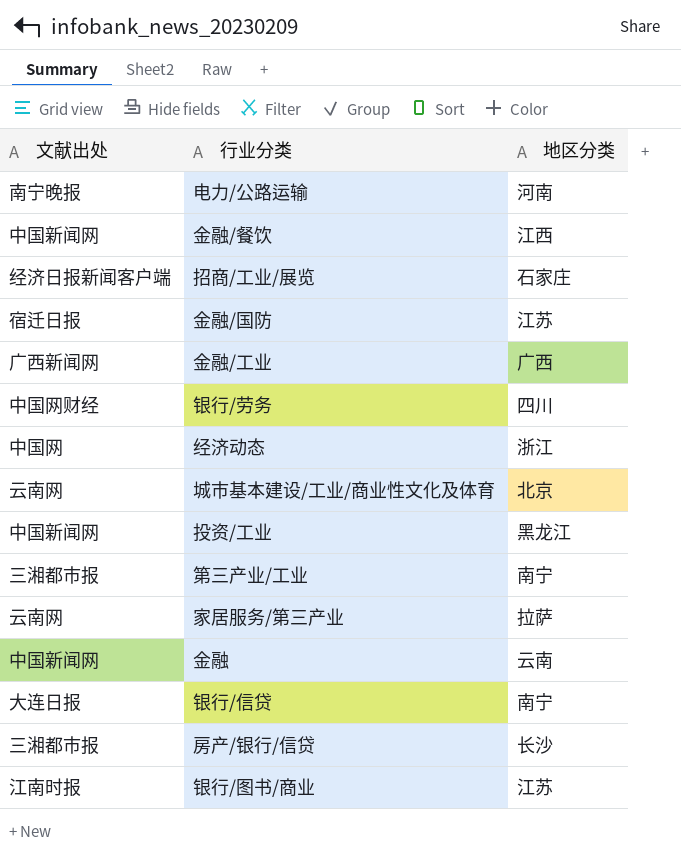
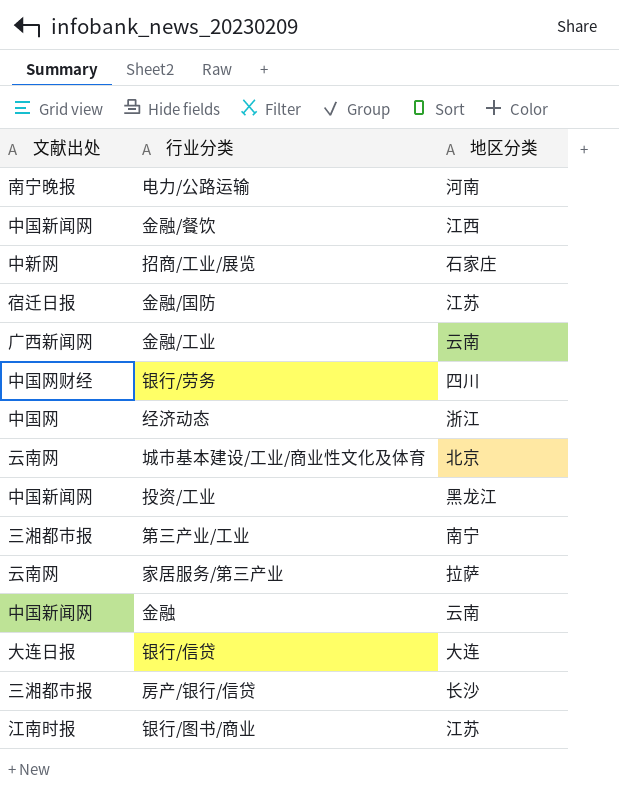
招商/工业/展览 | 文献出处: 经济日报新闻客户端 -> 中新网
金融/工业 | 地区分类: 广西 -> 云南
银行/信贷 | 地区分类: 南宁 -> 大连

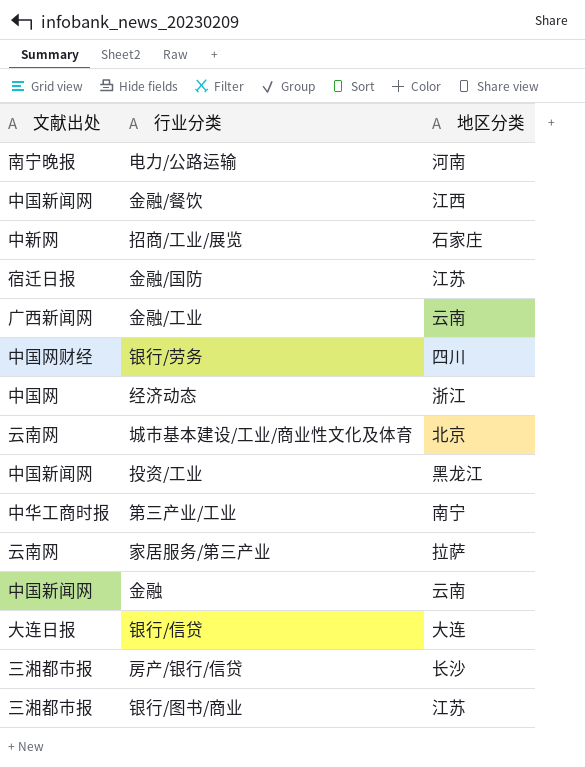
第三产业/工业 | 文献出处: 三湘都市报 -> 中华工商时报
银行/图书/商业 | 文献出处: 江南时报 -> 三湘都市报

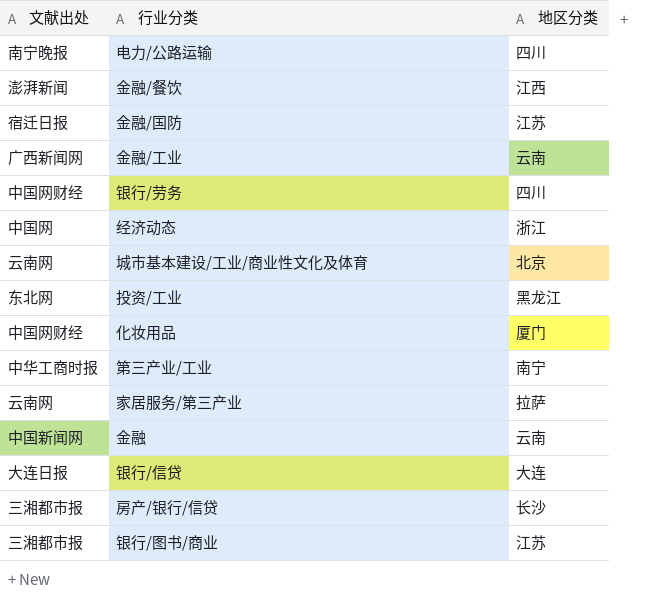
row 招商/工业/展览: 中新网 | 石家庄 -> none
电力/公路运输 | 地区分类: 河南 -> 四川
金融/餐饮 | 文献出处: 中国新闻网 -> 澎湃新闻
投资/工业 | 文献出处: 中国新闻网 -> 东北网
row 化妆用品: none -> 中国网财经 | 厦门

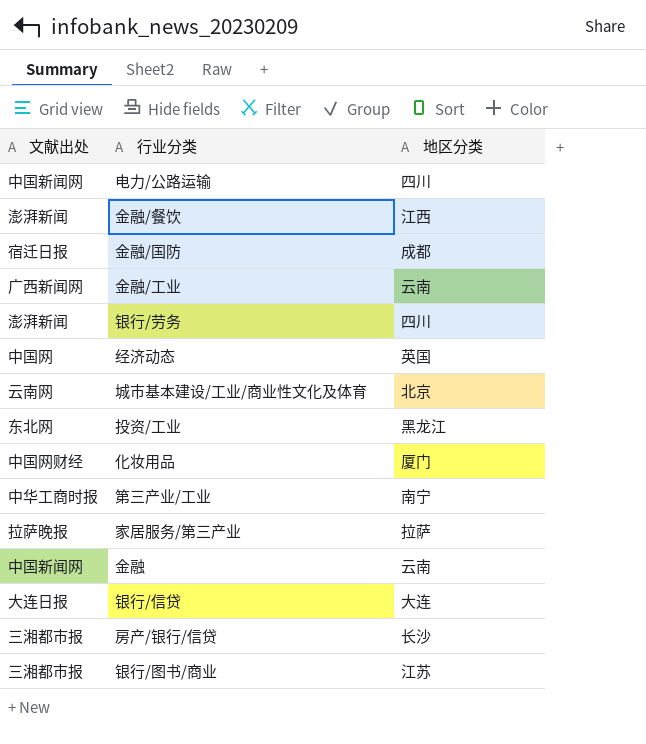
电力/公路运输 | 文献出处: 南宁晚报 -> 中国新闻网
金融/国防 | 地区分类: 江苏 -> 成都
银行/劳务 | 文献出处: 中国网财经 -> 澎湃新闻
经济动态 | 地区分类: 浙江 -> 英国
家居服务/第三产业 | 文献出处: 云南网 -> 拉萨晚报

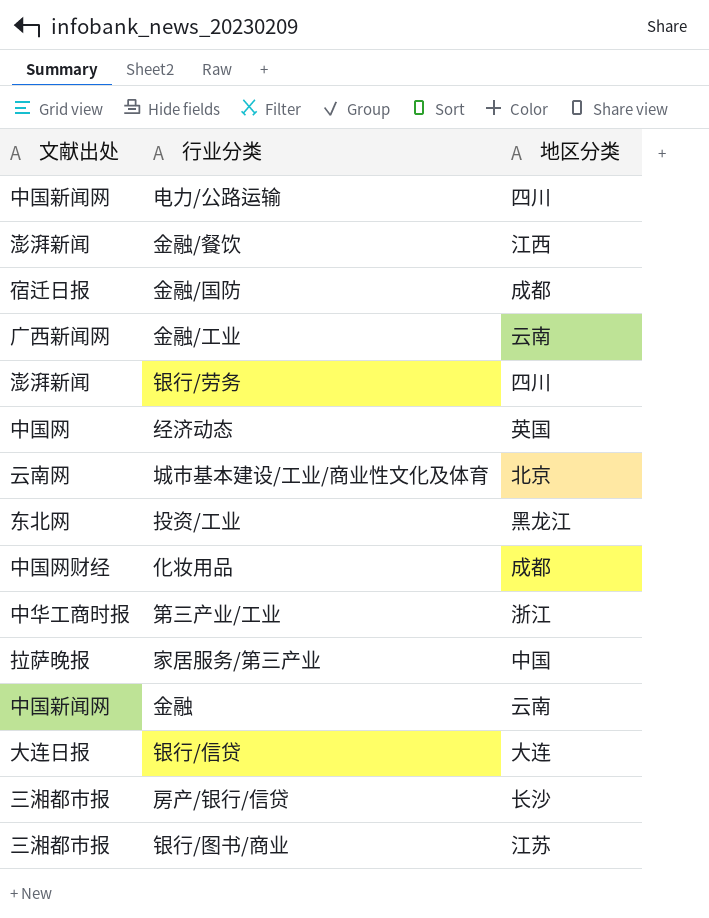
化妆用品 | 地区分类: 厦门 -> 成都
第三产业/工业 | 地区分类: 南宁 -> 浙江
家居服务/第三产业 | 地区分类: 拉萨 -> 中国

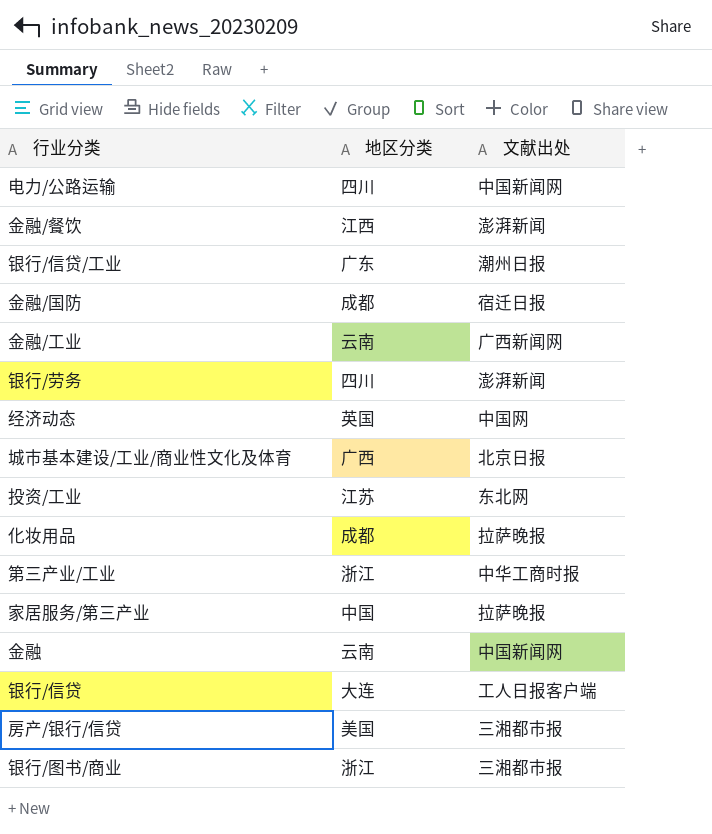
column 文献出处 | position: 1 -> 3
row 银行/信贷/工业: none -> 广东 | 潮州日报
城市基本建设/工业/商业性文化及体育 | 地区分类: 北京 -> 广西
城市基本建设/工业/商业性文化及体育 | 文献出处: 云南网 -> 北京日报
投资/工业 | 地区分类: 黑龙江 -> 江苏
化妆用品 | 文献出处: 中国网财经 -> 拉萨晚报
银行/信贷 | 文献出处: 大连日报 -> 工人日报客户端
房产/银行/信贷 | 地区分类: 长沙 -> 美国
银行/图书/商业 | 地区分类: 江苏 -> 浙江

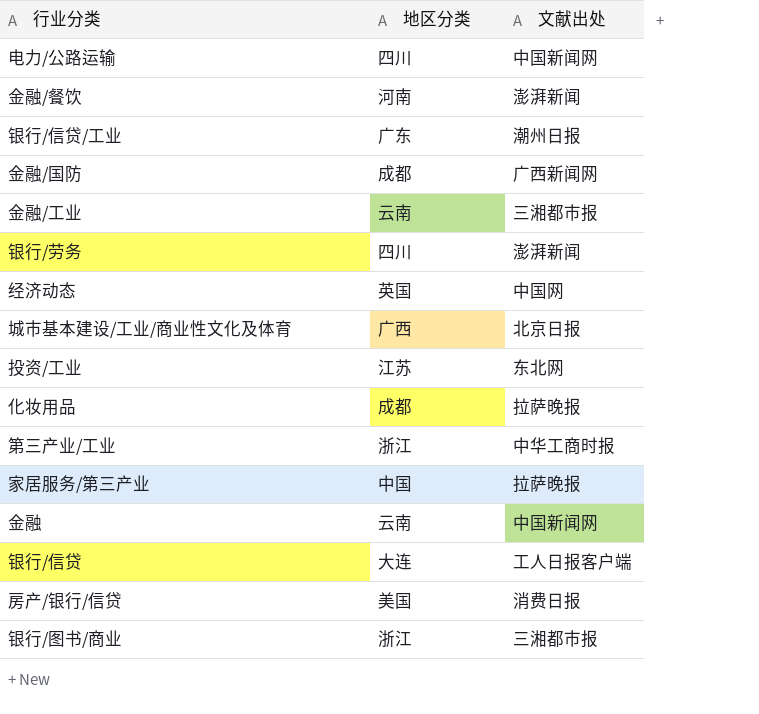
金融/餐饮 | 地区分类: 江西 -> 河南
金融/国防 | 文献出处: 宿迁日报 -> 广西新闻网
金融/工业 | 文献出处: 广西新闻网 -> 三湘都市报
房产/银行/信贷 | 文献出处: 三湘都市报 -> 消费日报

